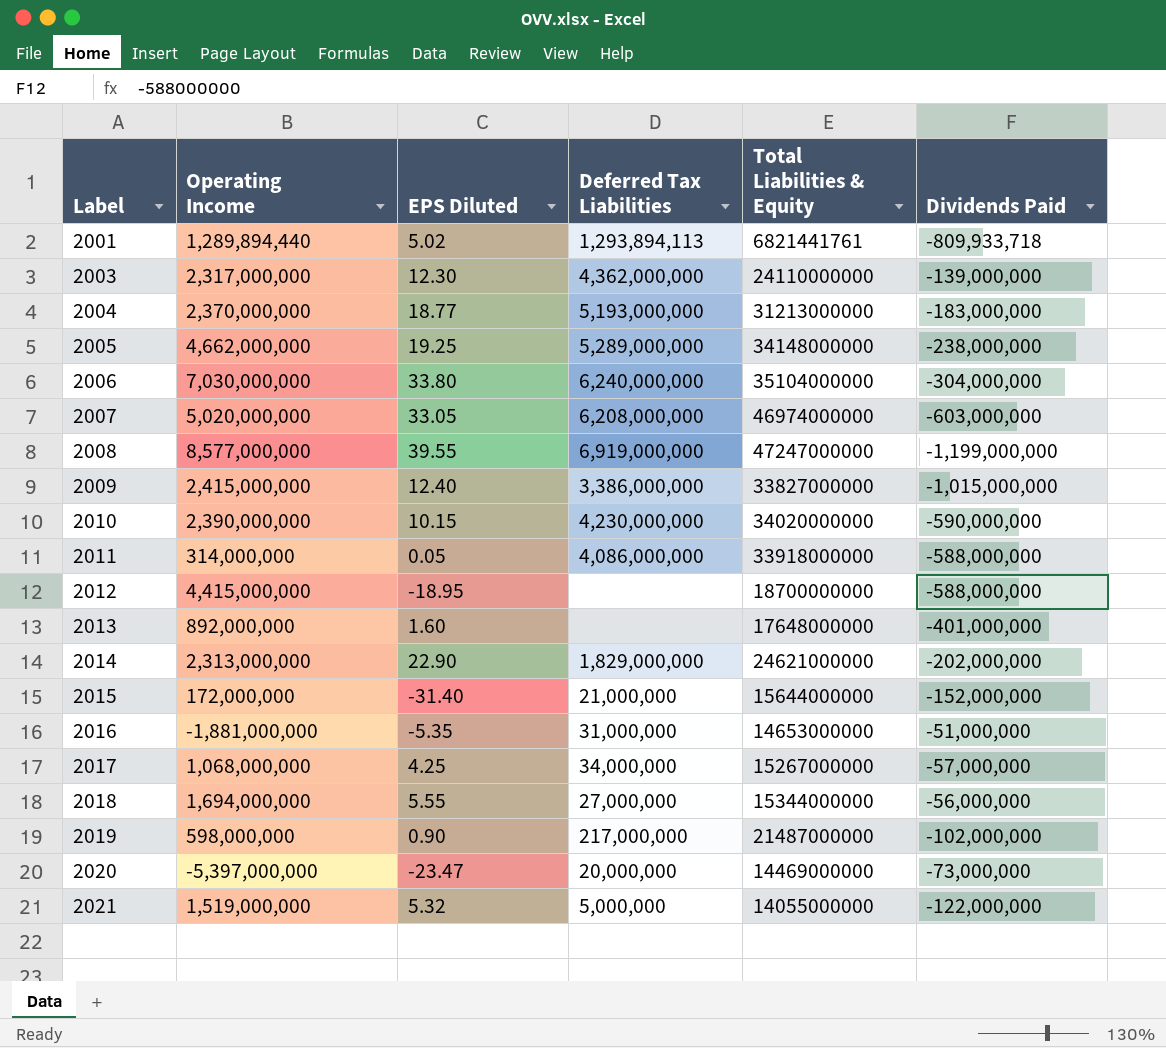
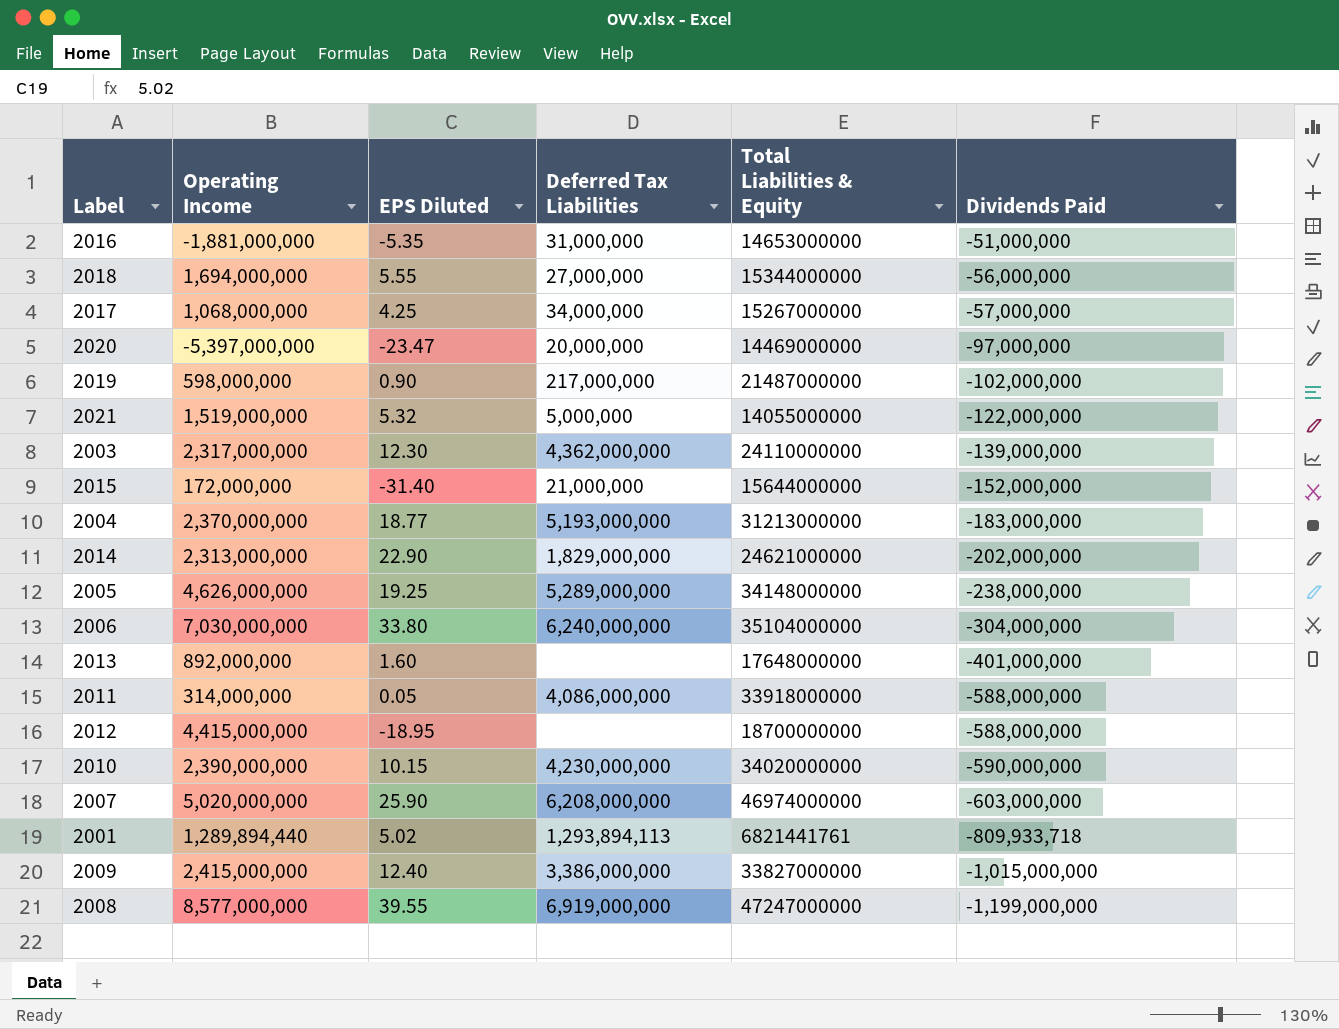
row order: Label ascending -> Dividends Paid descending
2020 | Dividends Paid: -73,000,000 -> -97,000,000
2005 | Operating Income: 4,662,000,000 -> 4,626,000,000
2007 | EPS Diluted: 33.05 -> 25.90

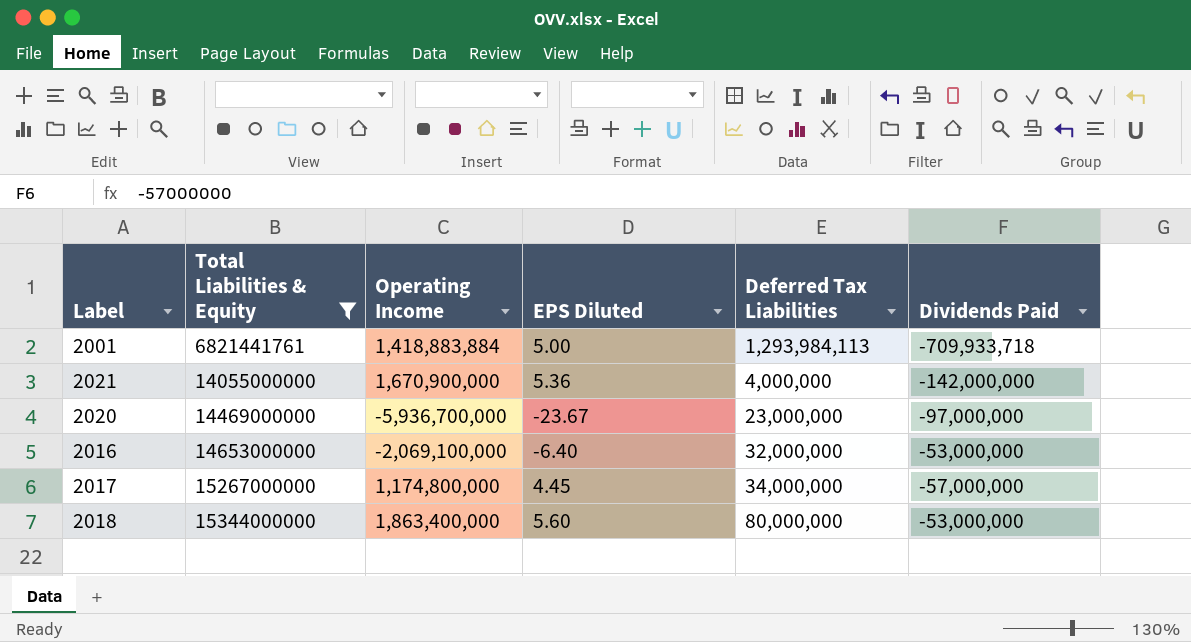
filter: none -> Total Liabilities & Equity <= 15344000000
row order: Dividends Paid descending -> Total Liabilities & Equity ascending
column Total Liabilities & Equity | position: 5 -> 2
2001 | Operating Income: 1,289,894,440 -> 1,418,883,884
2001 | EPS Diluted: 5.02 -> 5.00
2001 | Deferred Tax Liabilities: 1,293,894,113 -> 1,293,984,113
2001 | Dividends Paid: -809,933,718 -> -709,933,718
2021 | Operating Income: 1,519,000,000 -> 1,670,900,000
2021 | EPS Diluted: 5.32 -> 5.36
2021 | Deferred Tax Liabilities: 5,000,000 -> 4,000,000
2021 | Dividends Paid: -122,000,000 -> -142,000,000
2020 | Operating Income: -5,397,000,000 -> -5,936,700,000
2020 | EPS Diluted: -23.47 -> -23.67
2020 | Deferred Tax Liabilities: 20,000,000 -> 23,000,000
2016 | Operating Income: -1,881,000,000 -> -2,069,100,000
2016 | EPS Diluted: -5.35 -> -6.40
2016 | Deferred Tax Liabilities: 31,000,000 -> 32,000,000
2016 | Dividends Paid: -51,000,000 -> -53,000,000
2017 | Operating Income: 1,068,000,000 -> 1,174,800,000
2017 | EPS Diluted: 4.25 -> 4.45
2018 | Operating Income: 1,694,000,000 -> 1,863,400,000
2018 | EPS Diluted: 5.55 -> 5.60
2018 | Deferred Tax Liabilities: 27,000,000 -> 80,000,000
2018 | Dividends Paid: -56,000,000 -> -53,000,000

